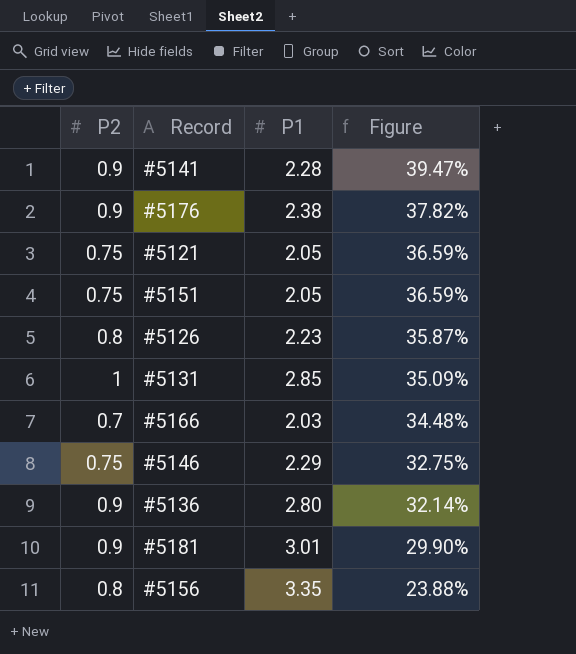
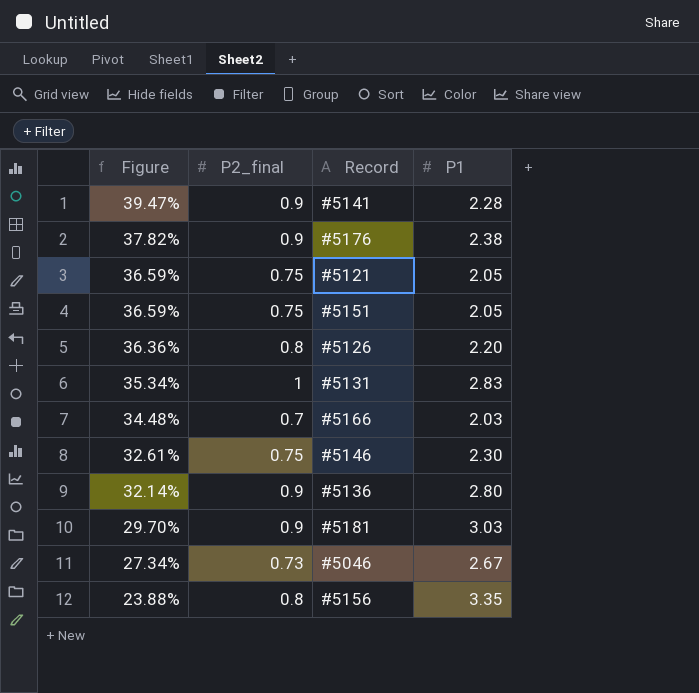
column Figure | position: 4 -> 1
column name: P2 -> P2_final
#5126 | Figure: 35.87% -> 36.36%
#5126 | P1: 2.23 -> 2.20
#5131 | Figure: 35.09% -> 35.34%
#5131 | P1: 2.85 -> 2.83
#5146 | Figure: 32.75% -> 32.61%
#5146 | P1: 2.29 -> 2.30
#5181 | Figure: 29.90% -> 29.70%
#5181 | P1: 3.01 -> 3.03
row #5046: none -> 27.34% | 0.73 | 2.67

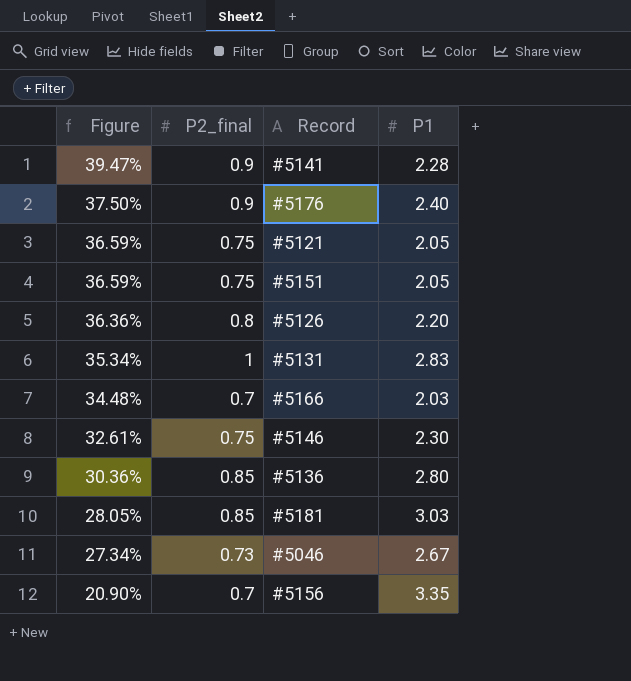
#5176 | Figure: 37.82% -> 37.50%
#5176 | P1: 2.38 -> 2.40
#5136 | Figure: 32.14% -> 30.36%
#5136 | P2_final: 0.9 -> 0.85
#5181 | Figure: 29.70% -> 28.05%
#5181 | P2_final: 0.9 -> 0.85
#5156 | Figure: 23.88% -> 20.90%
#5156 | P2_final: 0.8 -> 0.7

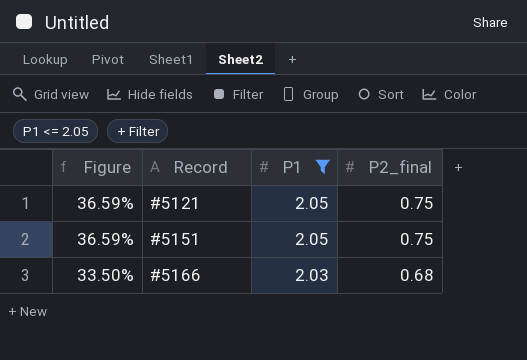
filter: none -> P1 <= 2.05
column P2_final | position: 2 -> 4
#5166 | Figure: 34.48% -> 33.50%
#5166 | P2_final: 0.7 -> 0.68

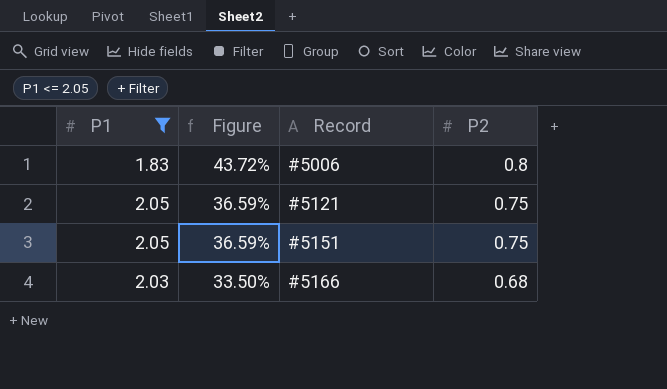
column P1 | position: 3 -> 1
column name: P2_final -> P2
row #5006: none -> 1.83 | 43.72% | 0.8

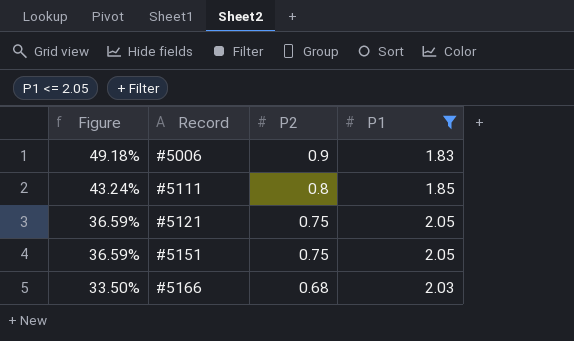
column P1 | position: 1 -> 4
#5006 | Figure: 43.72% -> 49.18%
#5006 | P2: 0.8 -> 0.9
row #5111: none -> 43.24% | 0.8 | 1.85

